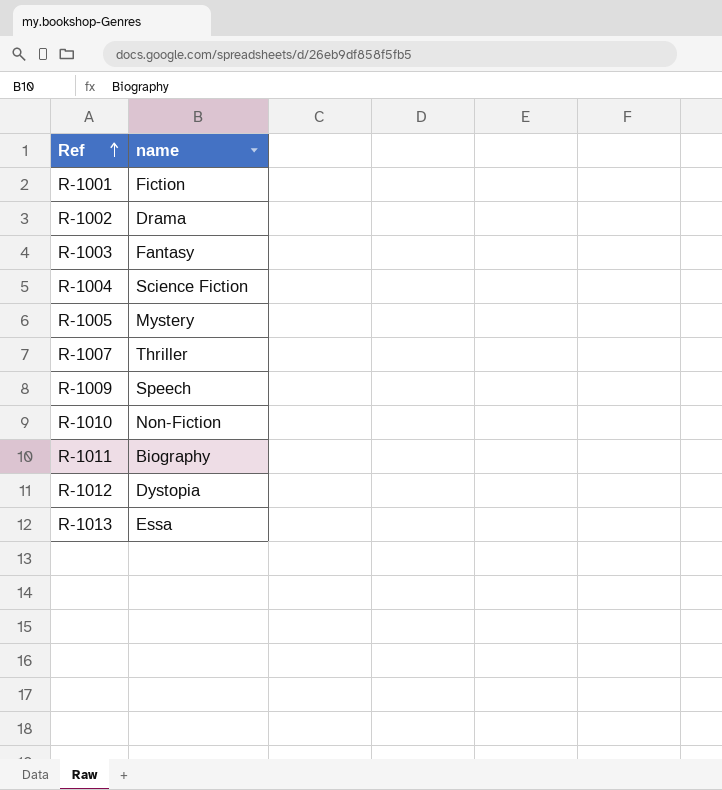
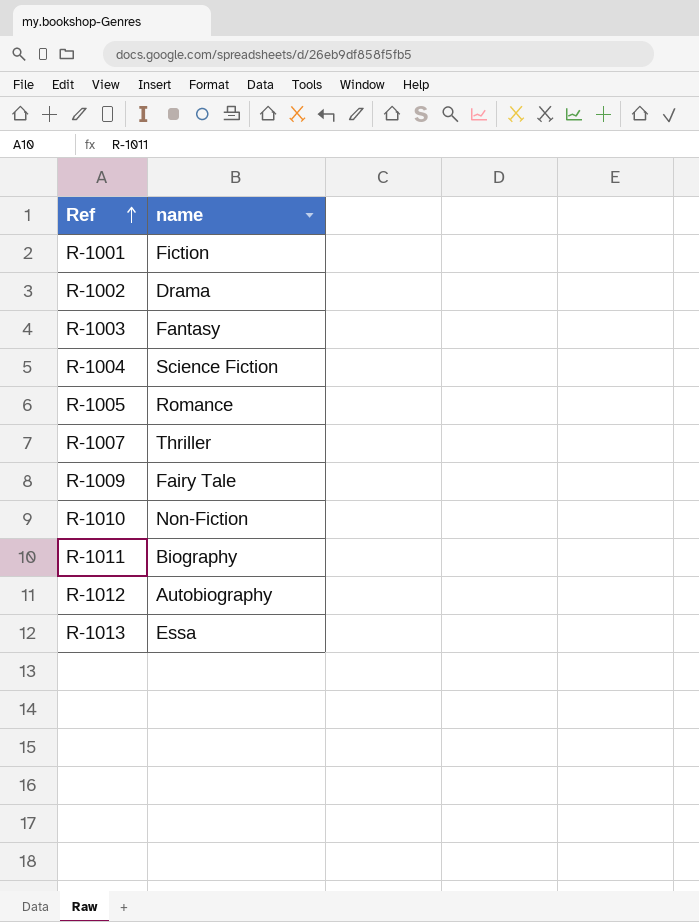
R-1005 | name: Mystery -> Romance
R-1009 | name: Speech -> Fairy Tale
R-1012 | name: Dystopia -> Autobiography

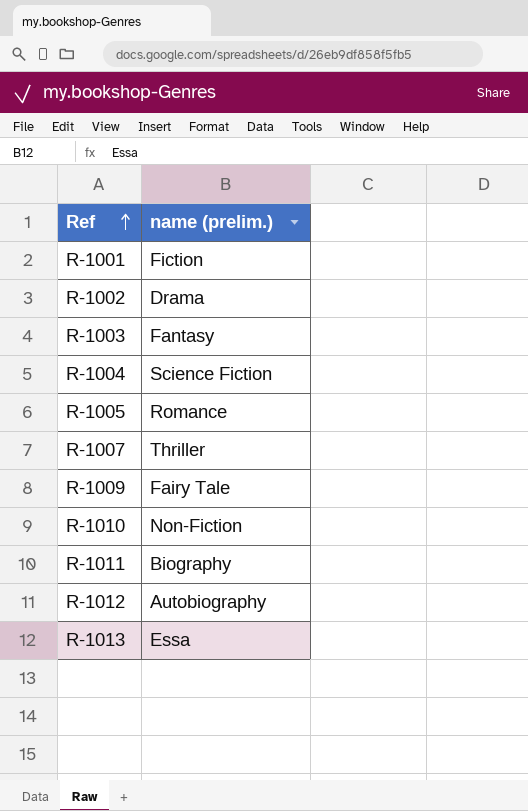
column name: name -> name (prelim.)

